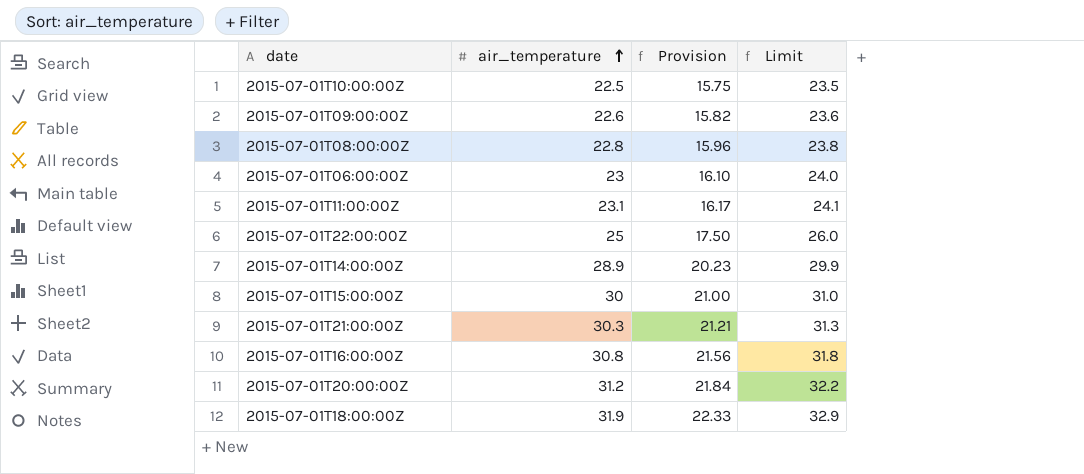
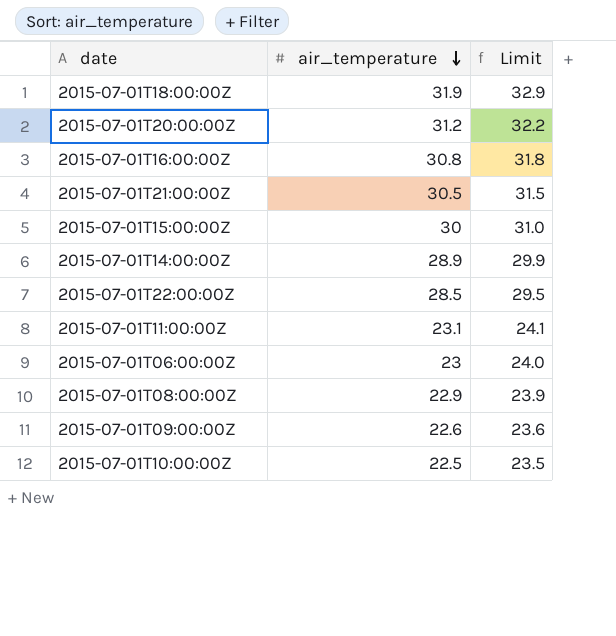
row order: air_temperature ascending -> air_temperature descending
column Provision | formula: [air_temperature] * 0.7 -> none
2015-07-01T21:00:00Z | air_temperature: 30.3 -> 30.5
2015-07-01T21:00:00Z | Limit: 31.3 -> 31.5
2015-07-01T22:00:00Z | air_temperature: 25 -> 28.5
2015-07-01T22:00:00Z | Limit: 26.0 -> 29.5
2015-07-01T08:00:00Z | air_temperature: 22.8 -> 22.9
2015-07-01T08:00:00Z | Limit: 23.8 -> 23.9

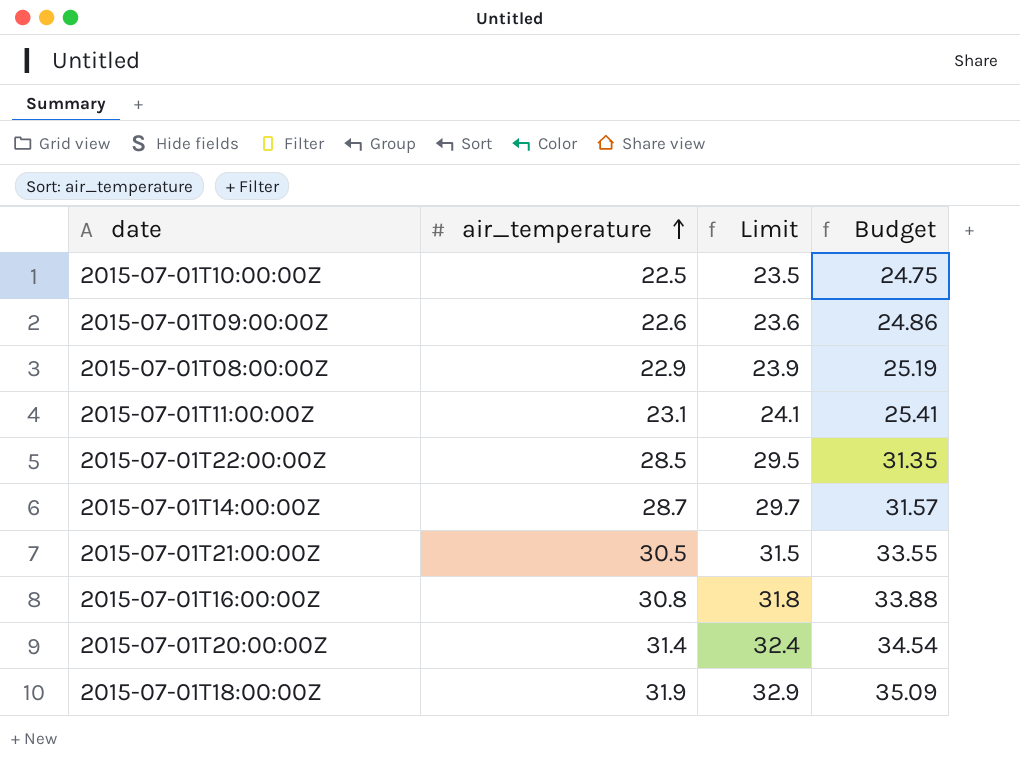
row order: air_temperature descending -> air_temperature ascending
column Budget | formula: none -> [air_temperature] * 1.1
row 2015-07-01T15:00:00Z: 30 | 31.0 -> none
row 2015-07-01T06:00:00Z: 23 | 24.0 -> none
2015-07-01T14:00:00Z | air_temperature: 28.9 -> 28.7
2015-07-01T14:00:00Z | Limit: 29.9 -> 29.7
2015-07-01T20:00:00Z | air_temperature: 31.2 -> 31.4
2015-07-01T20:00:00Z | Limit: 32.2 -> 32.4

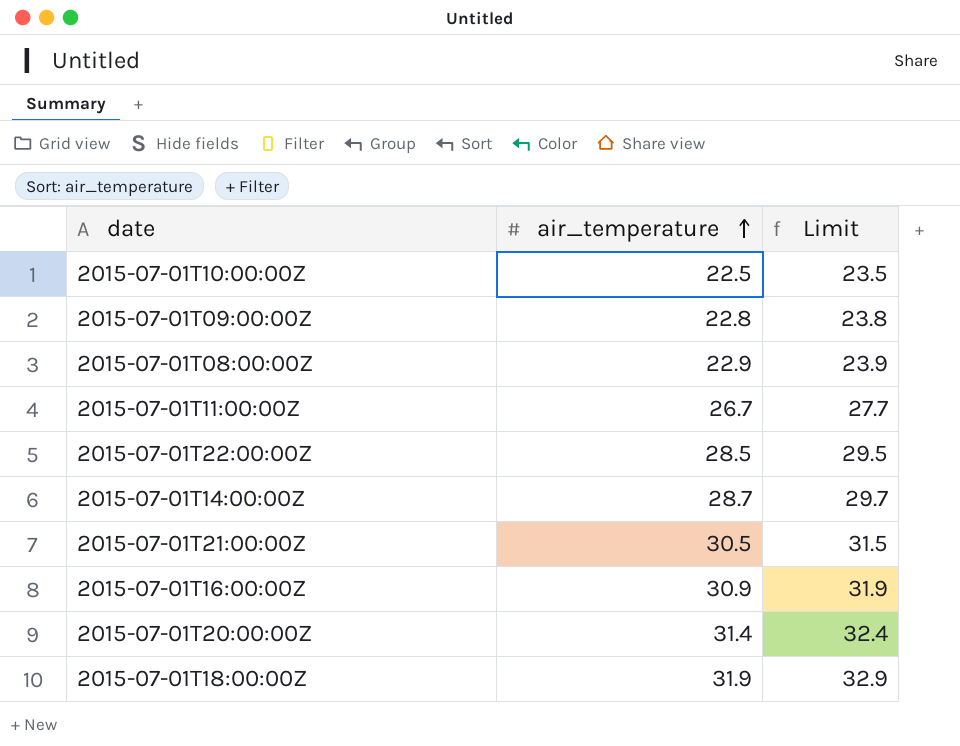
column Budget | formula: [air_temperature] * 1.1 -> none
2015-07-01T09:00:00Z | air_temperature: 22.6 -> 22.8
2015-07-01T09:00:00Z | Limit: 23.6 -> 23.8
2015-07-01T11:00:00Z | air_temperature: 23.1 -> 26.7
2015-07-01T11:00:00Z | Limit: 24.1 -> 27.7
2015-07-01T16:00:00Z | air_temperature: 30.8 -> 30.9
2015-07-01T16:00:00Z | Limit: 31.8 -> 31.9

